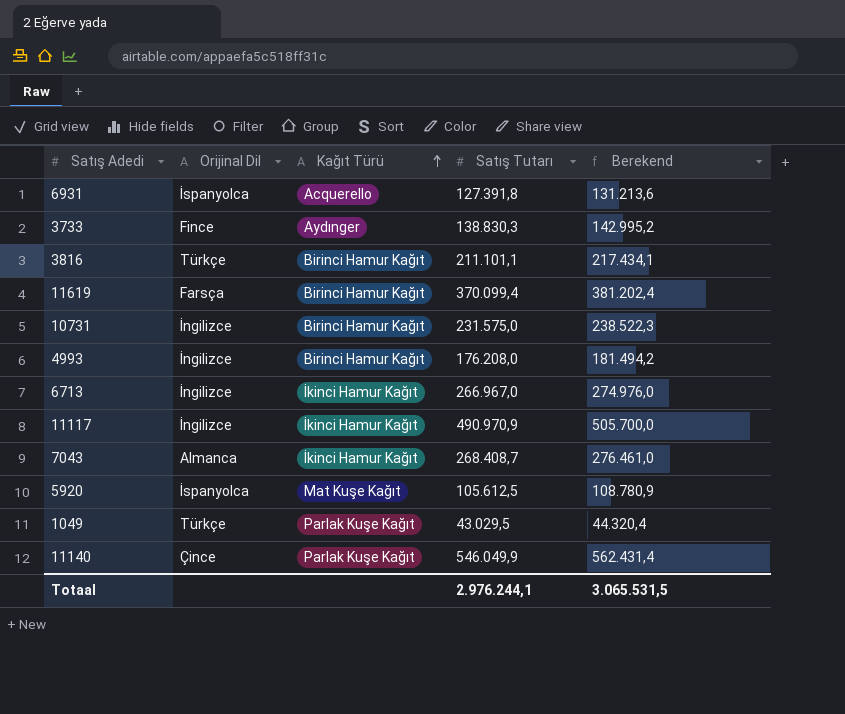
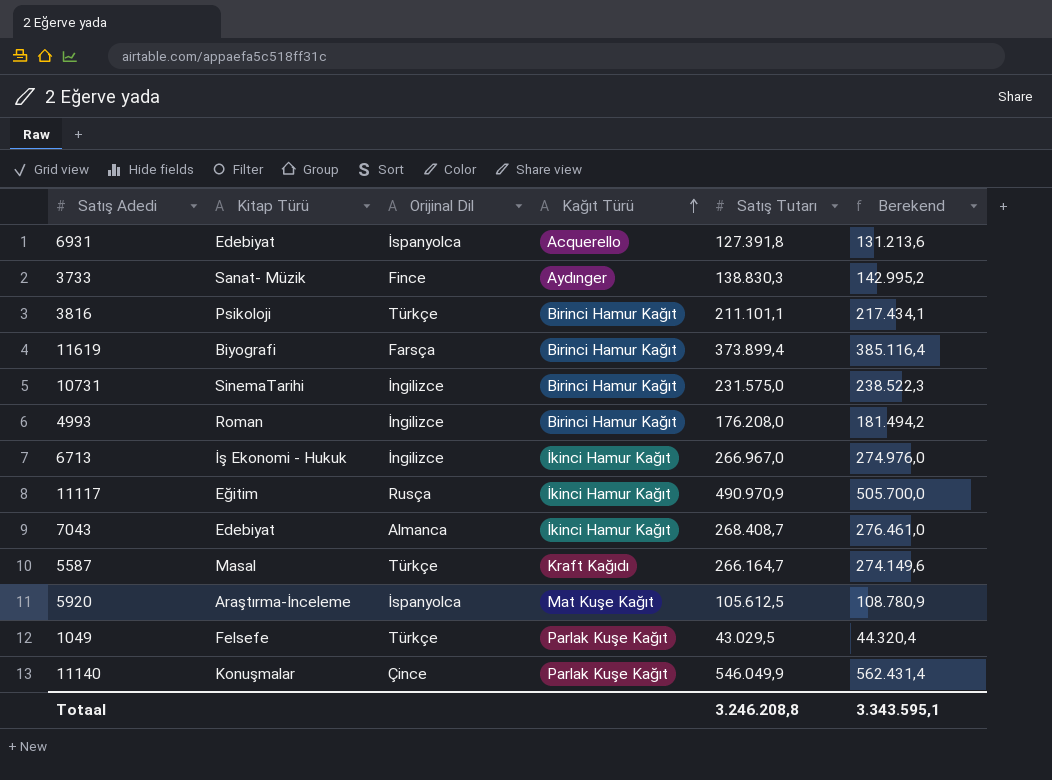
column Kitap Türü | position: none -> 2
11619 | Satış Tutarı: 370.099,4 -> 373.899,4
11619 | Berekend: 381.202,4 -> 385.116,4
11117 | Orijinal Dil: İngilizce -> Rusça
row 5587: none -> Masal | Türkçe | Kraft Kağıdı | 266.164,7 | 274.149,6
Totaal | Satış Tutarı: 2.976.244,1 -> 3.246.208,8
Totaal | Berekend: 3.065.531,5 -> 3.343.595,1

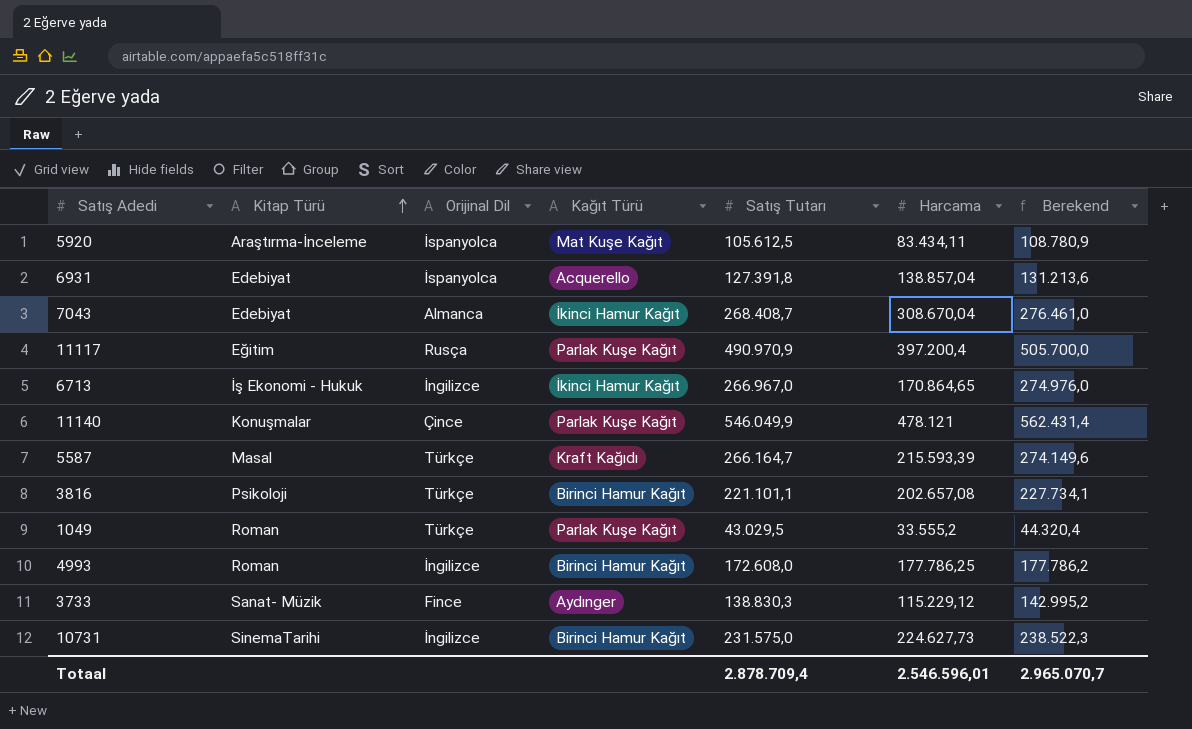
row order: Kağıt Türü ascending -> Kitap Türü ascending
column Harcama | position: none -> 6
row 11619: Biyografi | Farsça | Birinci Hamur Kağıt | 373.899,4 | 385.116,4 -> none
11117 | Kağıt Türü: İkinci Hamur Kağıt -> Parlak Kuşe Kağıt
3816 | Satış Tutarı: 211.101,1 -> 221.101,1
3816 | Berekend: 217.434,1 -> 227.734,1
1049 | Kitap Türü: Felsefe -> Roman
4993 | Satış Tutarı: 176.208,0 -> 172.608,0
4993 | Berekend: 181.494,2 -> 177.786,2
Totaal | Satış Tutarı: 3.246.208,8 -> 2.878.709,4
Totaal | Berekend: 3.343.595,1 -> 2.965.070,7

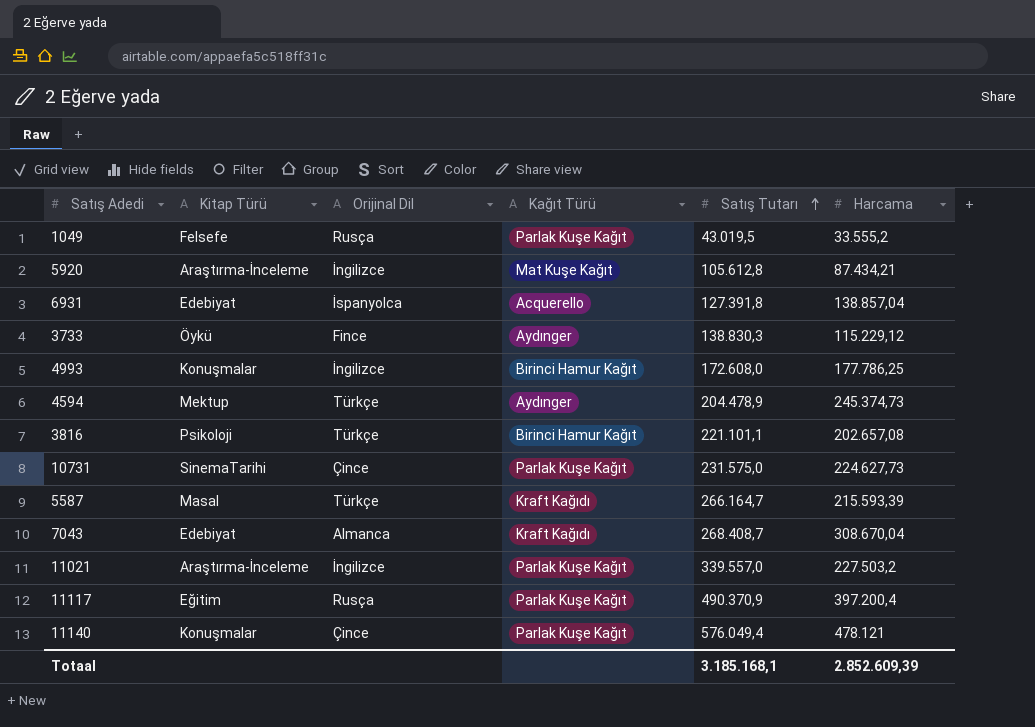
row order: Kitap Türü ascending -> Satış Tutarı ascending
column Berekend | formula: [Satış Tutarı] * 1,03 -> none
row 6713: İş Ekonomi - Hukuk | İngilizce | İkinci Hamur Kağıt | 266.967,0 | 170.864,65 | 274.976,0 -> none
1049 | Kitap Türü: Roman -> Felsefe
1049 | Orijinal Dil: Türkçe -> Rusça
1049 | Satış Tutarı: 43.029,5 -> 43.019,5
5920 | Orijinal Dil: İspanyolca -> İngilizce
5920 | Satış Tutarı: 105.612,5 -> 105.612,8
5920 | Harcama: 83.434,11 -> 87.434,21
3733 | Kitap Türü: Sanat- Müzik -> Öykü
4993 | Kitap Türü: Roman -> Konuşmalar
row 4594: none -> Mektup | Türkçe | Aydınger | 204.478,9 | 245.374,73
10731 | Orijinal Dil: İngilizce -> Çince
10731 | Kağıt Türü: Birinci Hamur Kağıt -> Parlak Kuşe Kağıt
7043 | Kağıt Türü: İkinci Hamur Kağıt -> Kraft Kağıdı
row 11021: none -> Araştırma-İnceleme | İngilizce | Parlak Kuşe Kağıt | 339.557,0 | 227.503,2
11117 | Satış Tutarı: 490.970,9 -> 490.370,9
11140 | Satış Tutarı: 546.049,9 -> 576.049,4
Totaal | Satış Tutarı: 2.878.709,4 -> 3.185.168,1
Totaal | Harcama: 2.546.596,01 -> 2.852.609,39

